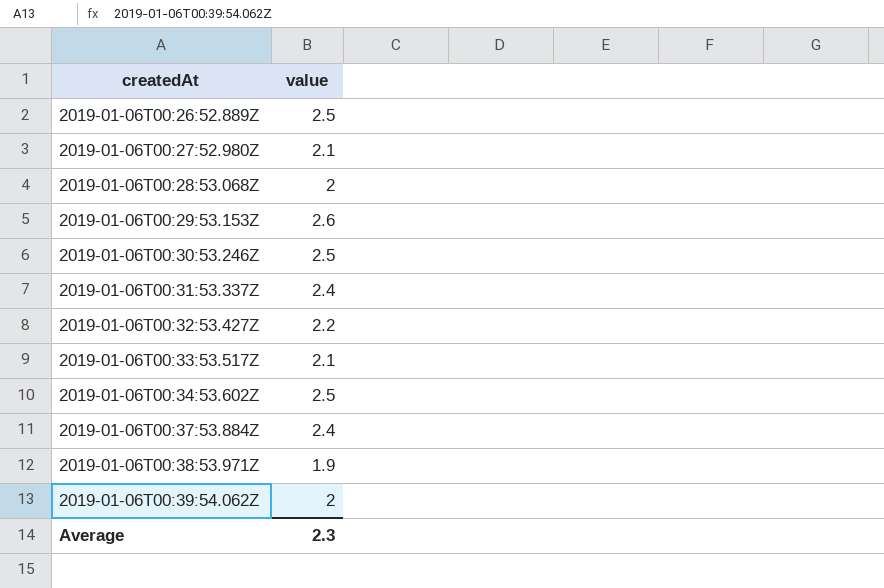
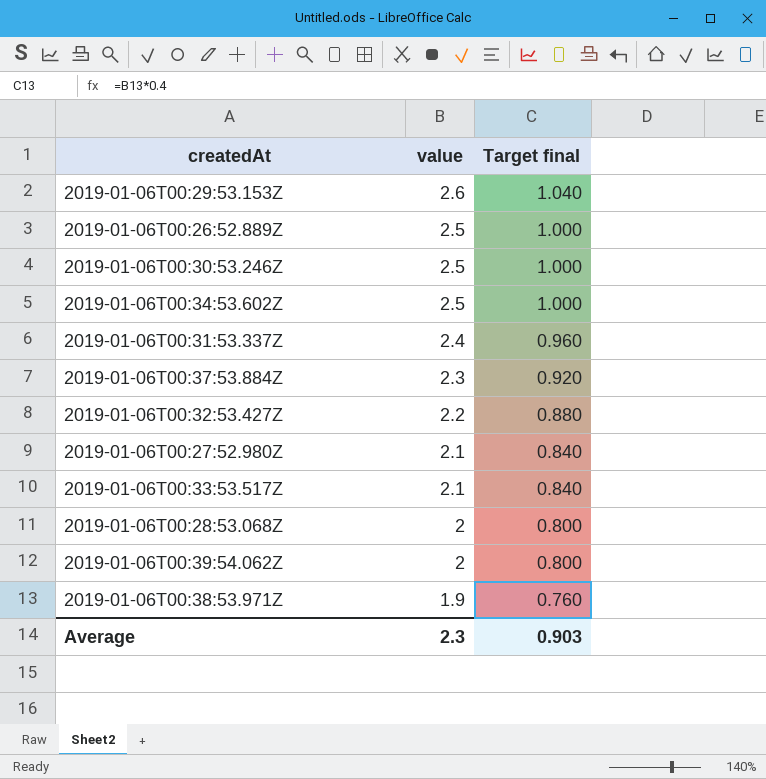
row order: createdAt ascending -> value descending
column Target final | formula: none -> [value] * 0.4
2019-01-06T00:37:53.884Z | value: 2.4 -> 2.3

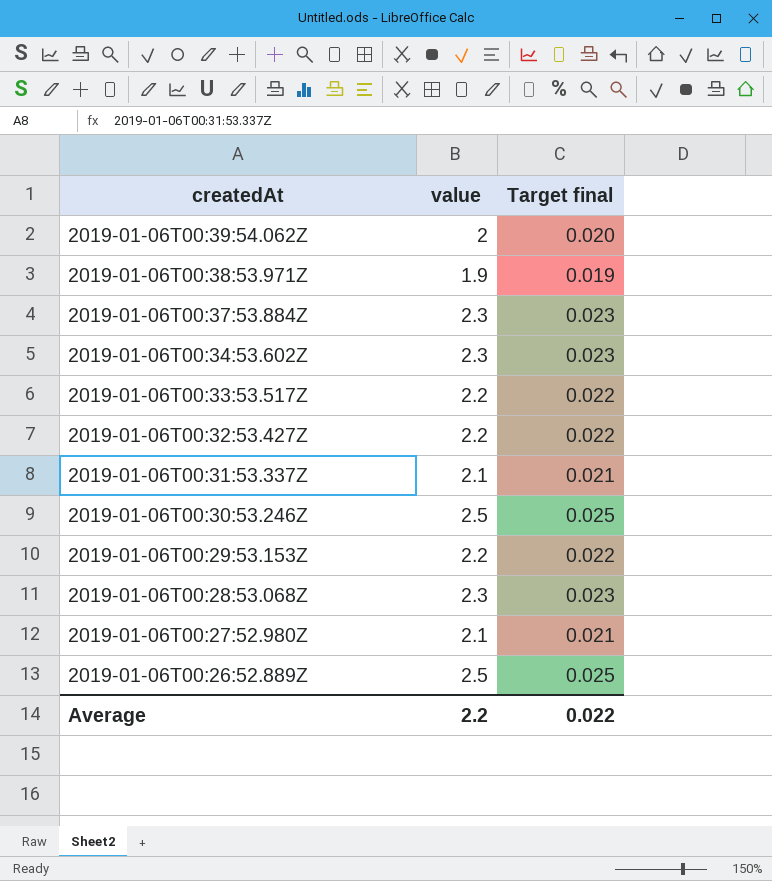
row order: value descending -> createdAt descending
column Target final | formula: [value] * 0.4 -> [value] * 0.01
2019-01-06T00:34:53.602Z | value: 2.5 -> 2.3
2019-01-06T00:33:53.517Z | value: 2.1 -> 2.2
2019-01-06T00:31:53.337Z | value: 2.4 -> 2.1
2019-01-06T00:29:53.153Z | value: 2.6 -> 2.2
2019-01-06T00:28:53.068Z | value: 2 -> 2.3
Average | value: 2.3 -> 2.2
Average | Target final: 0.903 -> 0.022

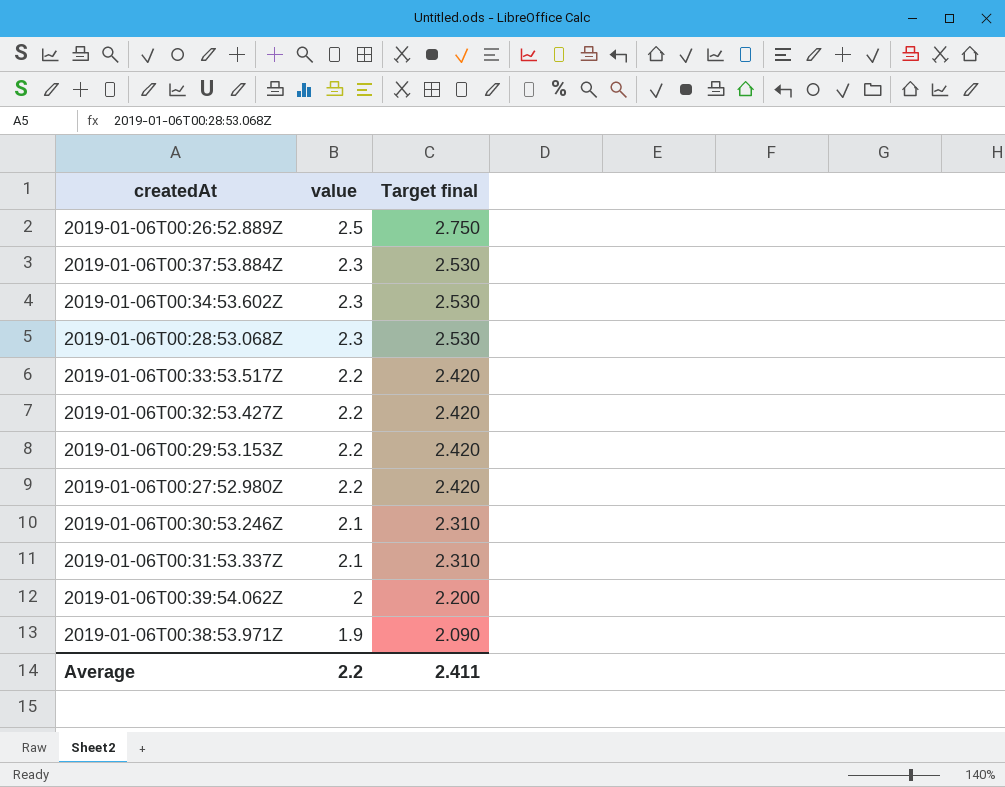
row order: createdAt descending -> value descending
column Target final | formula: [value] * 0.01 -> [value] * 1.1
2019-01-06T00:27:52.980Z | value: 2.1 -> 2.2
2019-01-06T00:30:53.246Z | value: 2.5 -> 2.1
Average | Target final: 0.022 -> 2.411

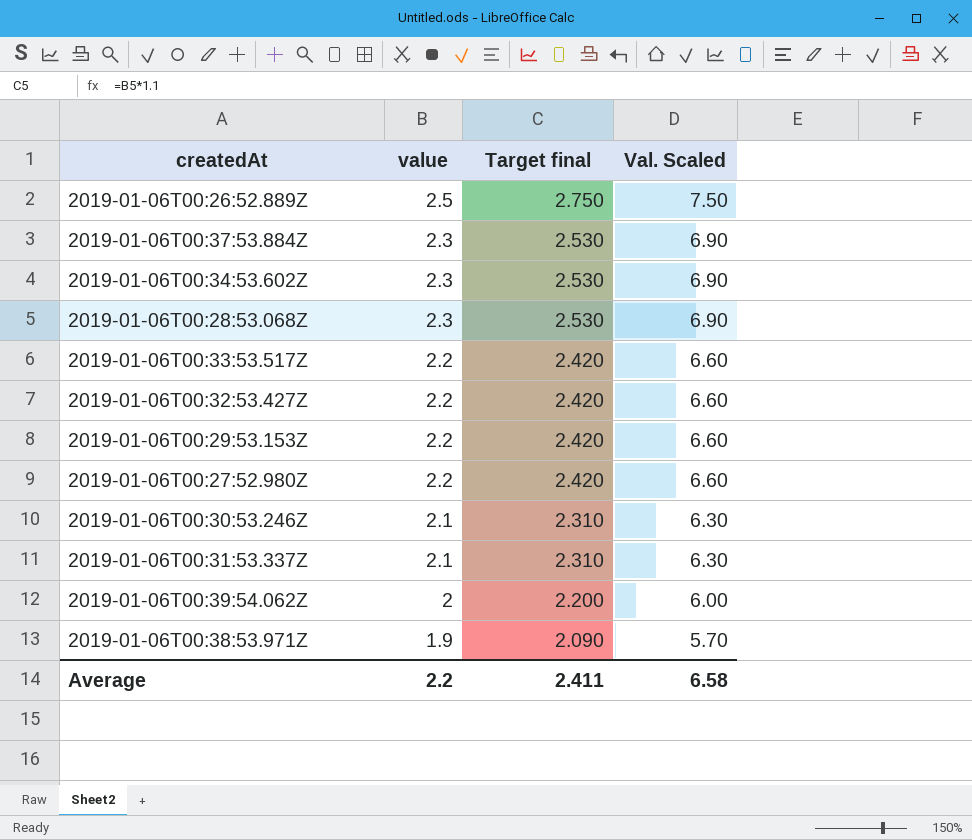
column Val. Scaled | formula: none -> [value] * 3

